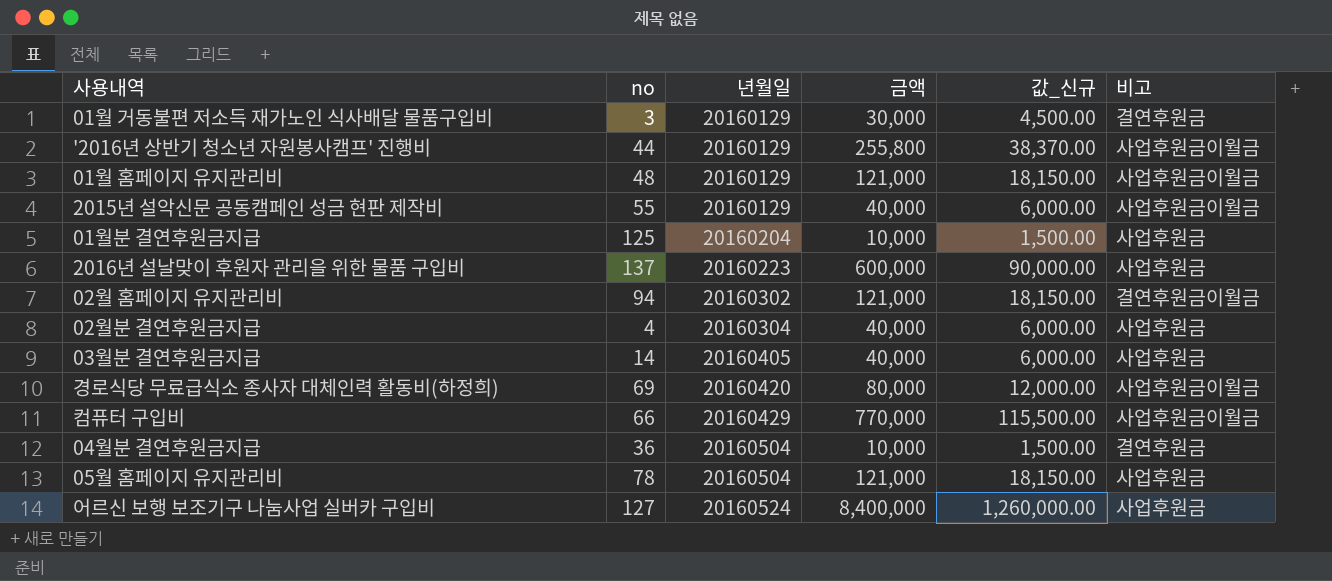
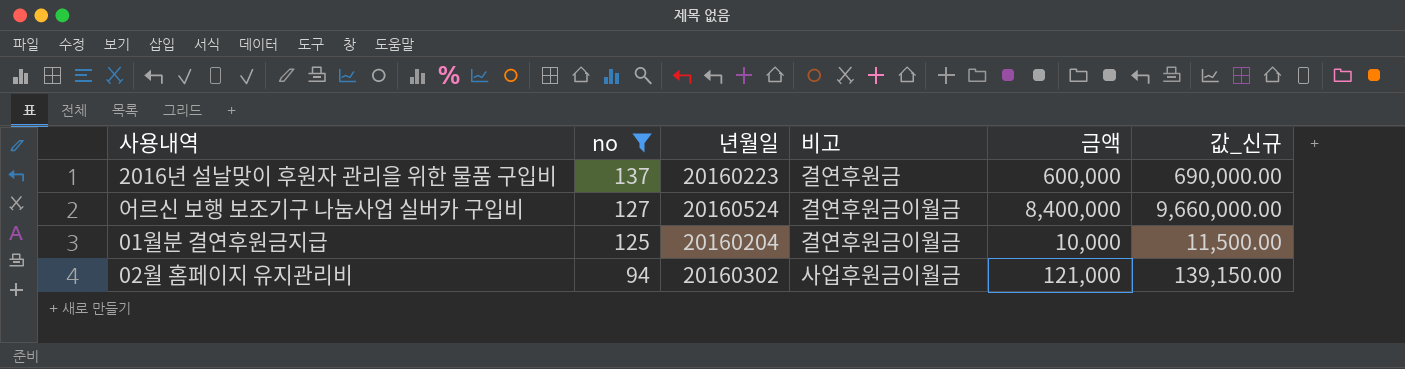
filter: none -> no >= 94
row order: 년월일 ascending -> no descending
column 비고 | position: 6 -> 4
column 값_신규 | formula: [금액] * 0.15 -> [금액] * 1.15
2016년 설날맞이 후원자 관리을 위한 물품 구입비 | 비고: 사업후원금 -> 결연후원금
어르신 보행 보조기구 나눔사업 실버카 구입비 | 비고: 사업후원금 -> 결연후원금이월금
01월분 결연후원금지급 | 비고: 사업후원금 -> 결연후원금이월금
02월 홈페이지 유지관리비 | 비고: 결연후원금이월금 -> 사업후원금이월금

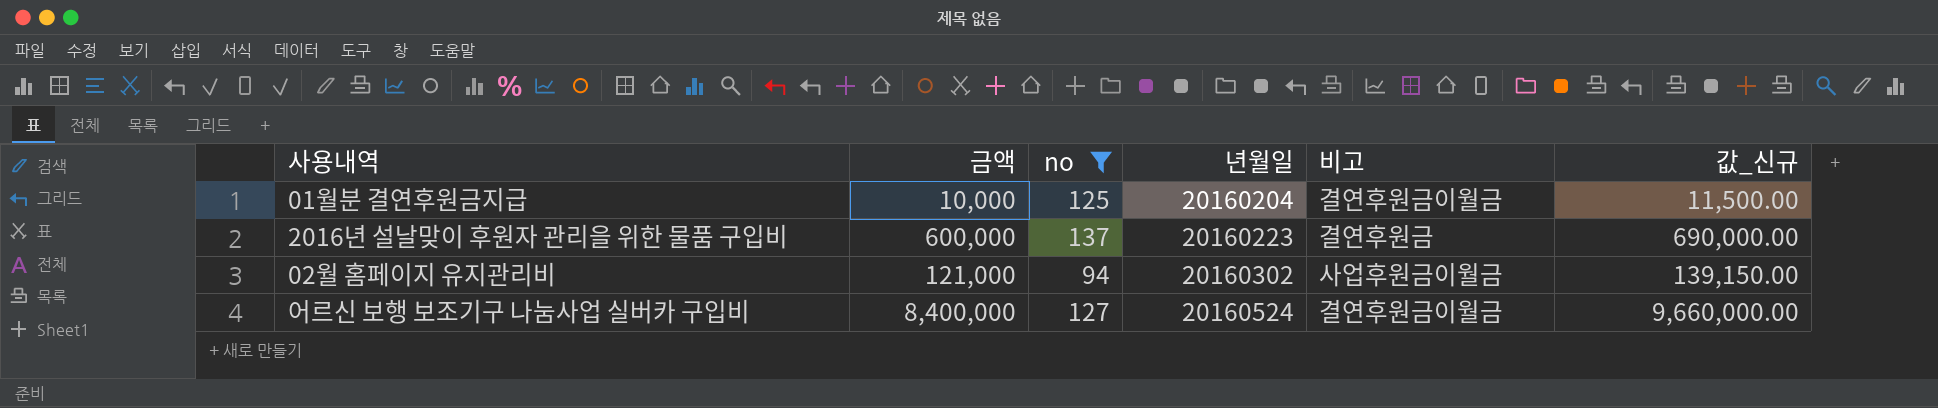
row order: no descending -> 년월일 ascending
column 금액 | position: 5 -> 2

